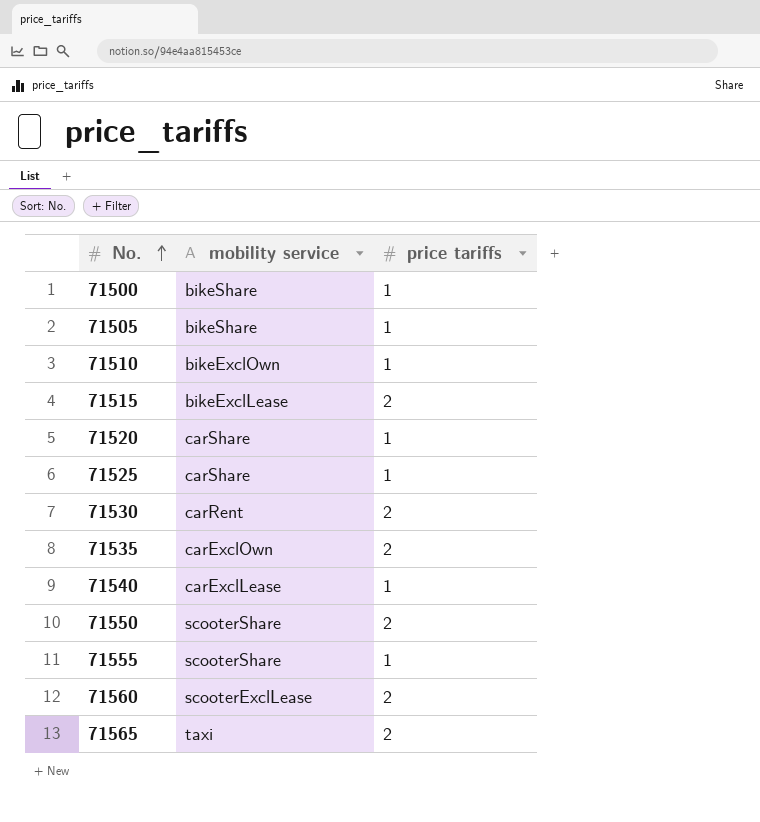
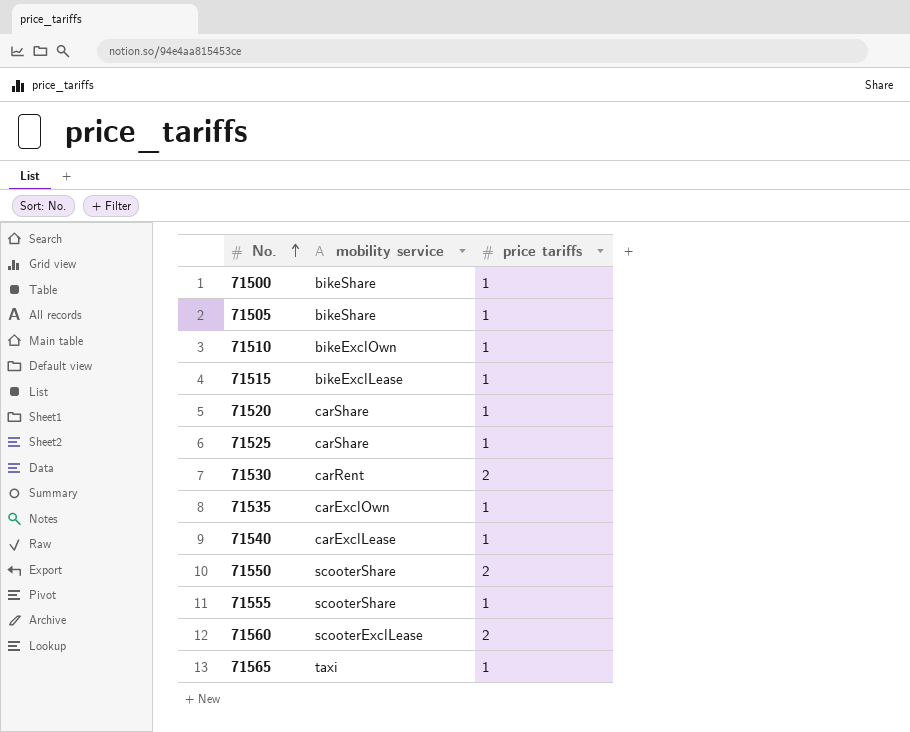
71515 | price tariffs: 2 -> 1
71535 | price tariffs: 2 -> 1
71565 | price tariffs: 2 -> 1

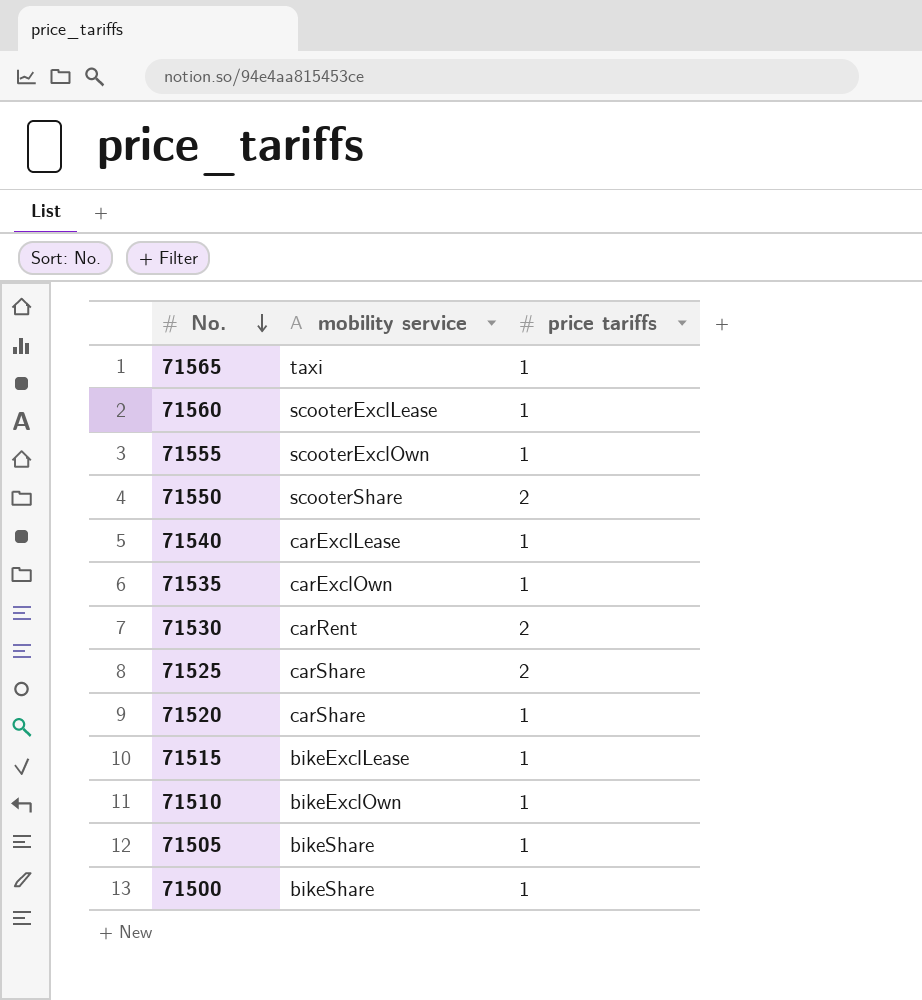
row order: No. ascending -> No. descending
71560 | price tariffs: 2 -> 1
71555 | mobility service: scooterShare -> scooterExclOwn
71525 | price tariffs: 1 -> 2

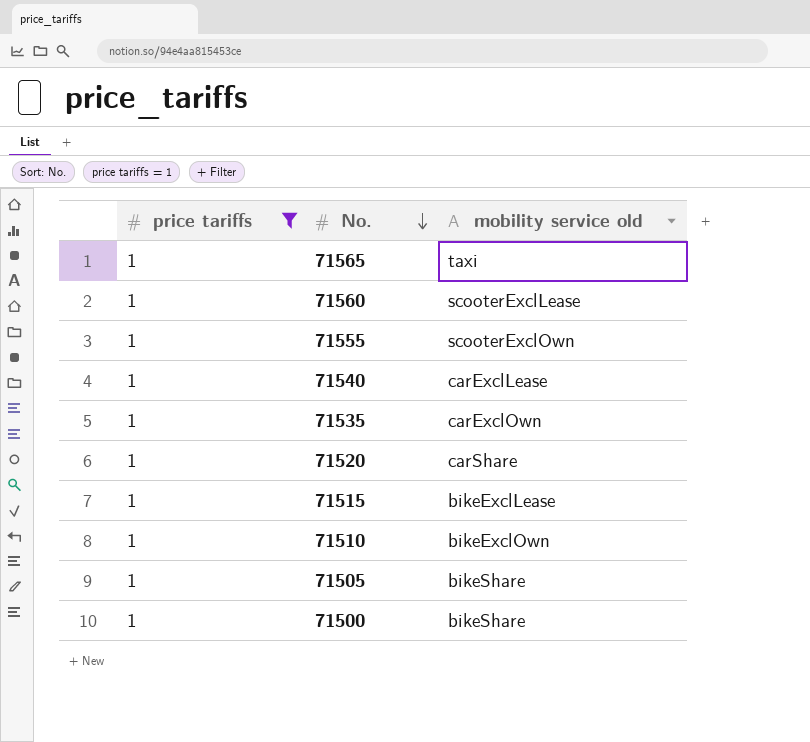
filter: none -> price tariffs = 1
column price tariffs | position: 3 -> 1
column name: mobility service -> mobility service old

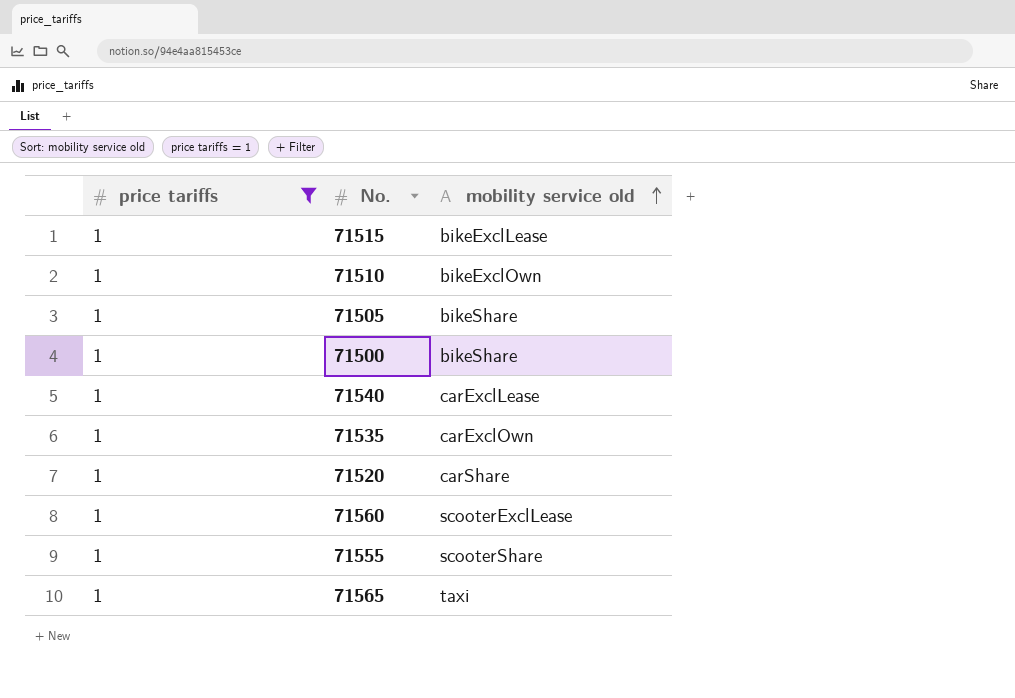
row order: No. descending -> mobility service old ascending
71555 | mobility service old: scooterExclOwn -> scooterShare

